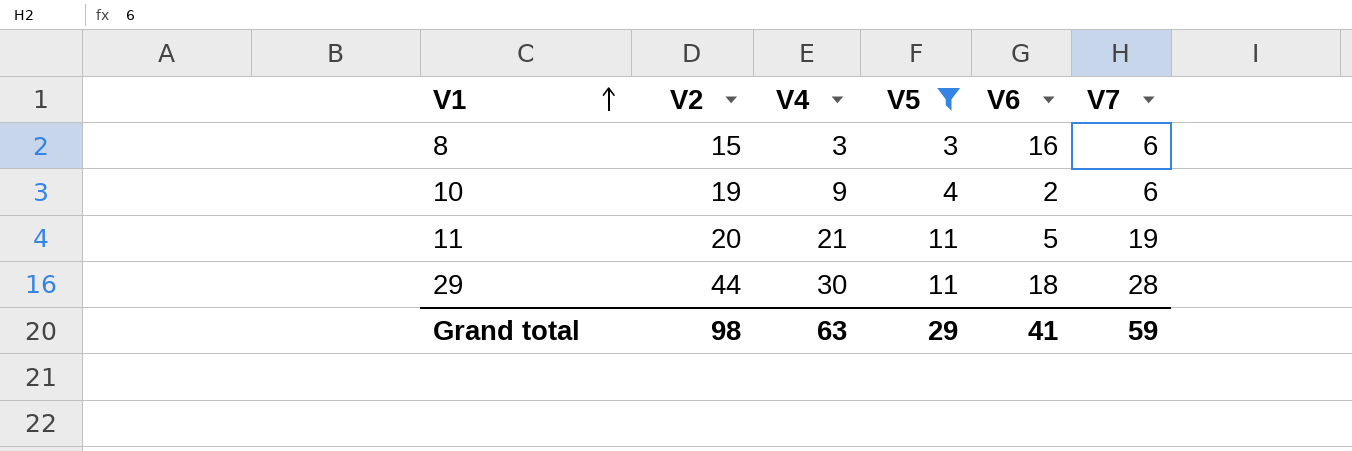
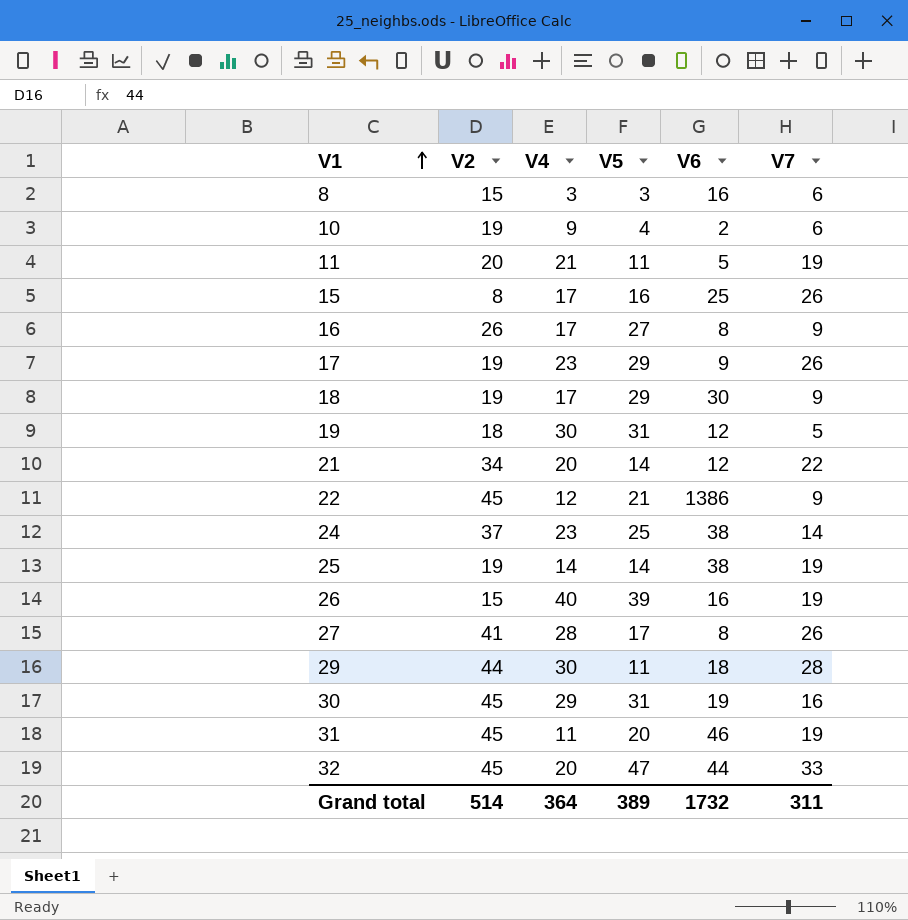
filter: V5 <= 11 -> none
Grand total | V2: 98 -> 514
Grand total | V4: 63 -> 364
Grand total | V5: 29 -> 389
Grand total | V6: 41 -> 1732
Grand total | V7: 59 -> 311

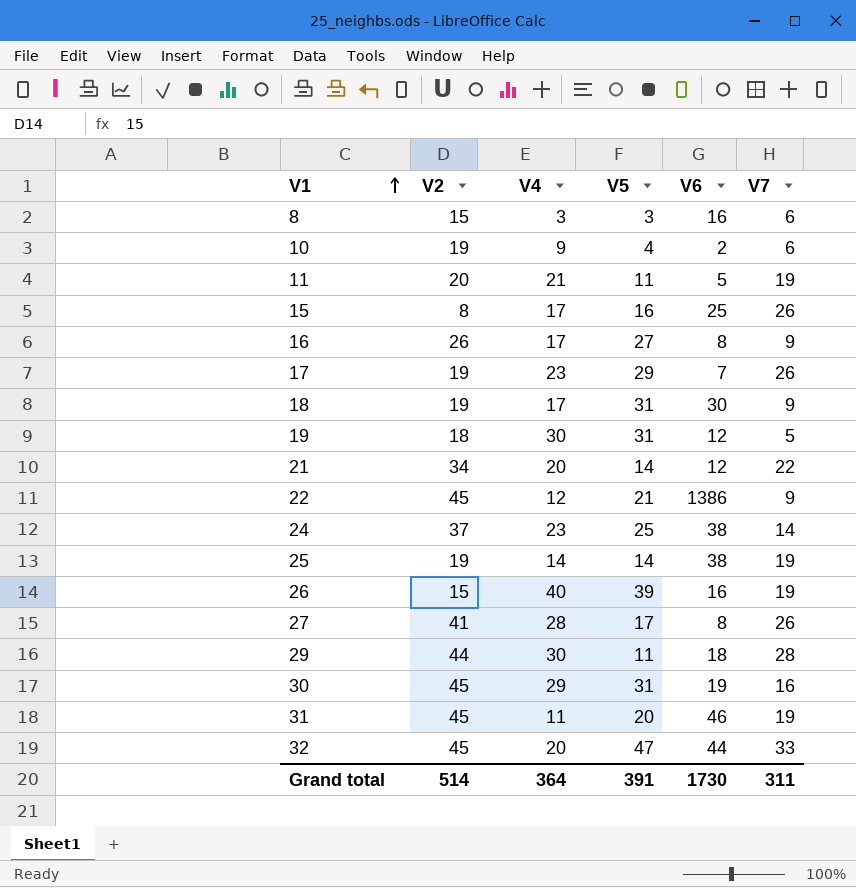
17 | V6: 9 -> 7
18 | V5: 29 -> 31
Grand total | V5: 389 -> 391
Grand total | V6: 1732 -> 1730

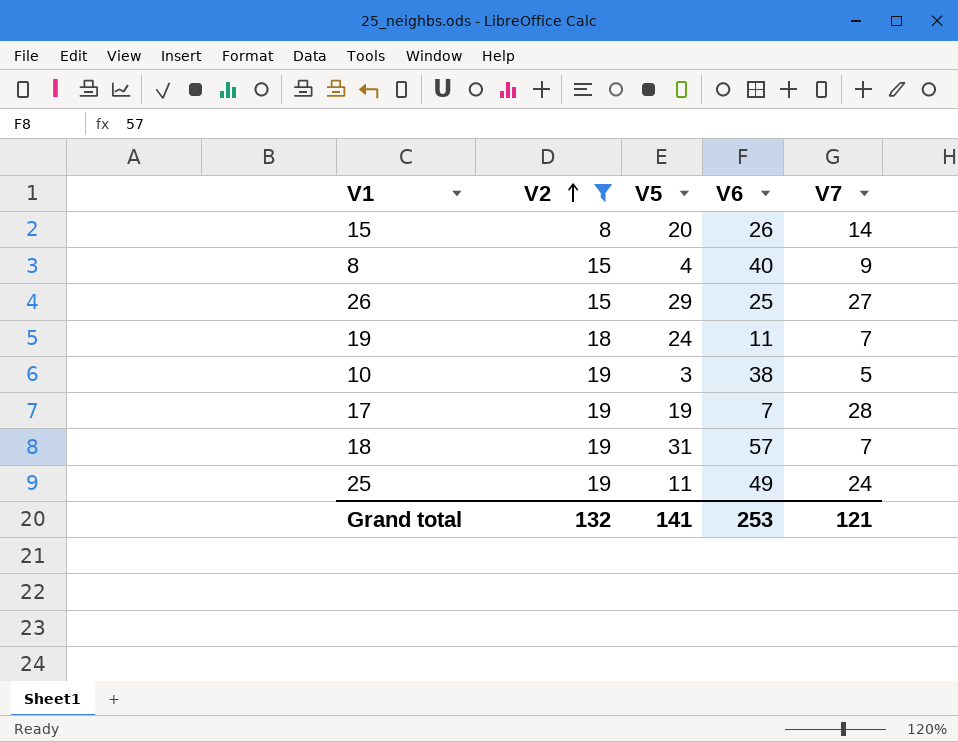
filter: none -> V2 <= 19
row order: V1 ascending -> V2 ascending
column V4 | position: 3 -> none
15 | V5: 16 -> 20
15 | V6: 25 -> 26
15 | V7: 26 -> 14
8 | V5: 3 -> 4
8 | V6: 16 -> 40
8 | V7: 6 -> 9
26 | V5: 39 -> 29
26 | V6: 16 -> 25
26 | V7: 19 -> 27
19 | V5: 31 -> 24
19 | V6: 12 -> 11
19 | V7: 5 -> 7
10 | V5: 4 -> 3
10 | V6: 2 -> 38
10 | V7: 6 -> 5
17 | V5: 29 -> 19
17 | V7: 26 -> 28
18 | V6: 30 -> 57
18 | V7: 9 -> 7
25 | V5: 14 -> 11
25 | V6: 38 -> 49
25 | V7: 19 -> 24
Grand total | V2: 514 -> 132
Grand total | V5: 391 -> 141
Grand total | V6: 1730 -> 253
Grand total | V7: 311 -> 121

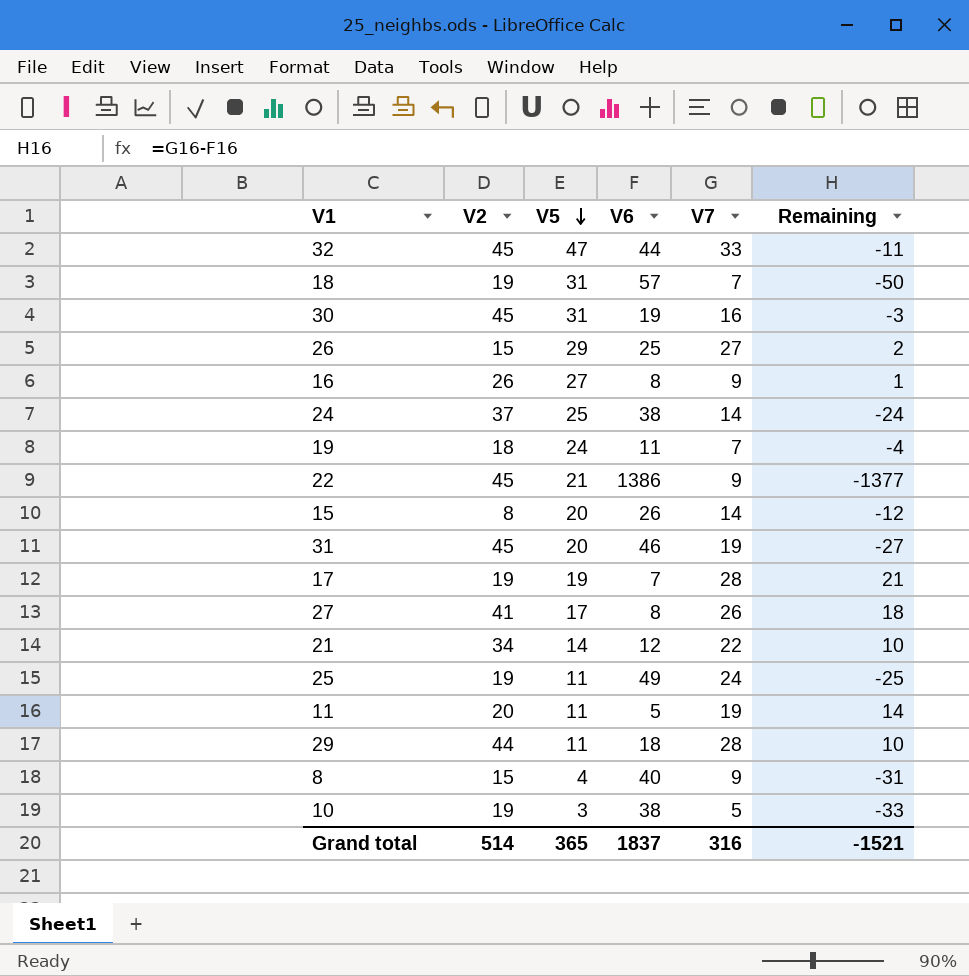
filter: V2 <= 19 -> none
row order: V2 ascending -> V5 descending
column Remaining | formula: none -> [V7] - [V6]
Grand total | V2: 132 -> 514
Grand total | V5: 141 -> 365
Grand total | V6: 253 -> 1837
Grand total | V7: 121 -> 316

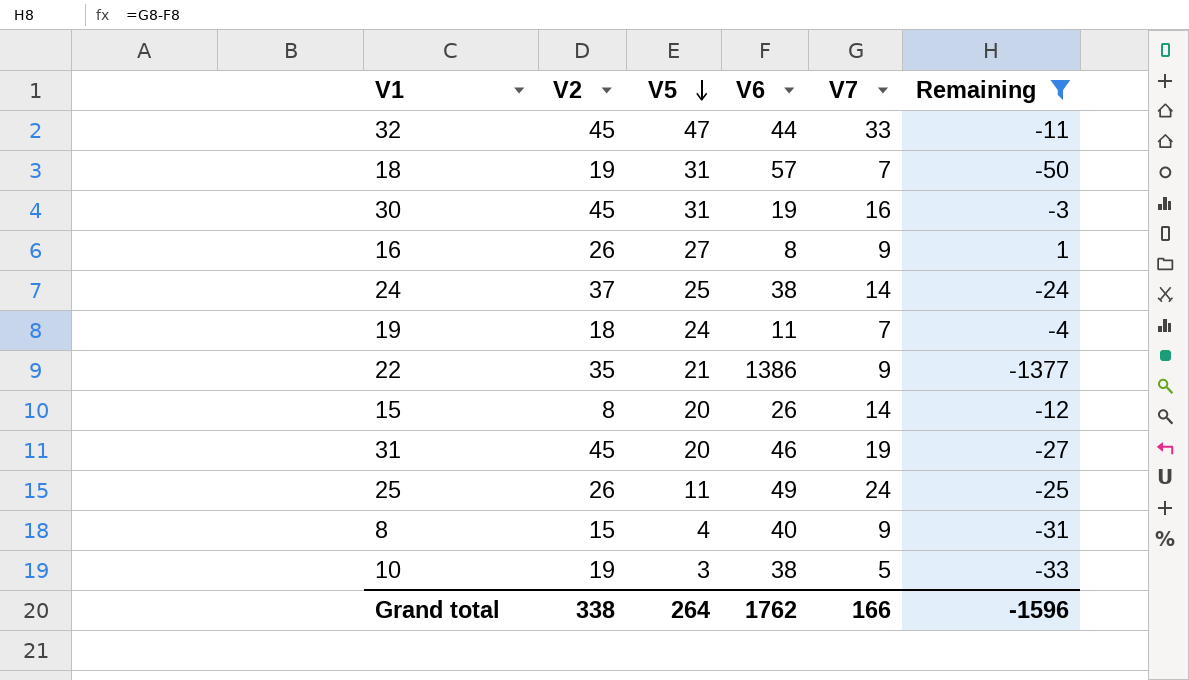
filter: none -> Remaining <= 1
22 | V2: 45 -> 35
25 | V2: 19 -> 26
Grand total | V2: 514 -> 338
Grand total | V5: 365 -> 264
Grand total | V6: 1837 -> 1762
Grand total | V7: 316 -> 166
Grand total | Remaining: -1521 -> -1596

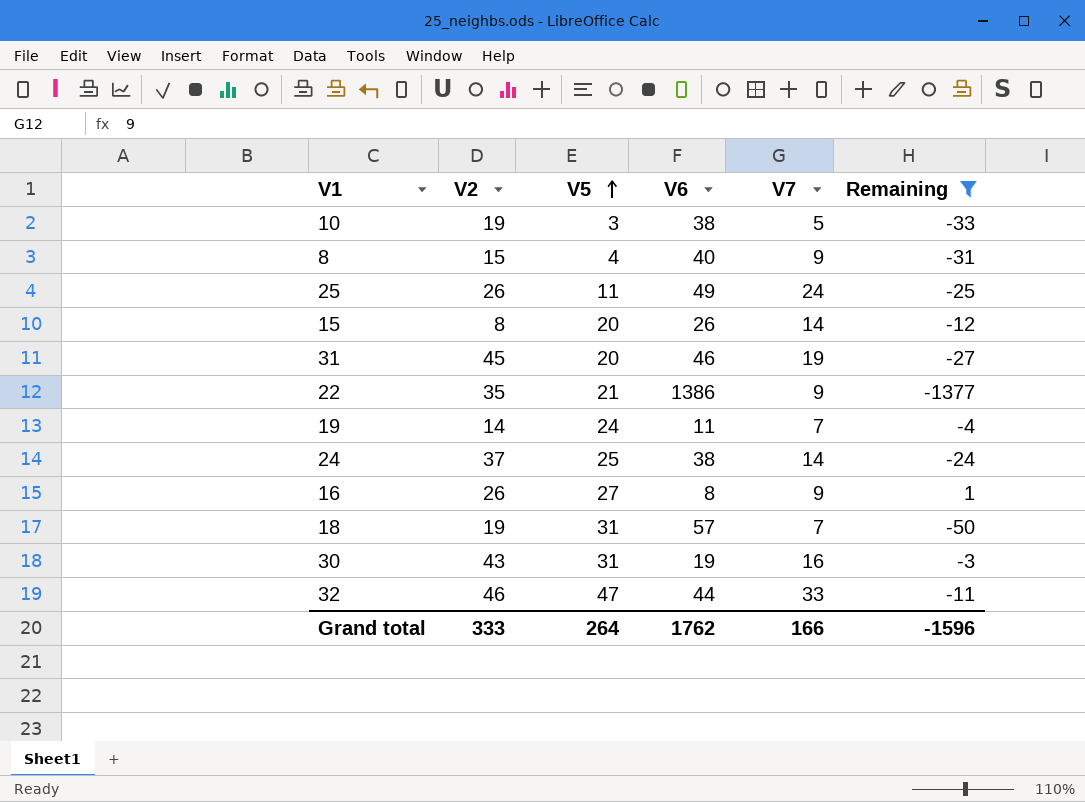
row order: V5 descending -> V5 ascending
19 | V2: 18 -> 14
30 | V2: 45 -> 43
32 | V2: 45 -> 46
Grand total | V2: 338 -> 333

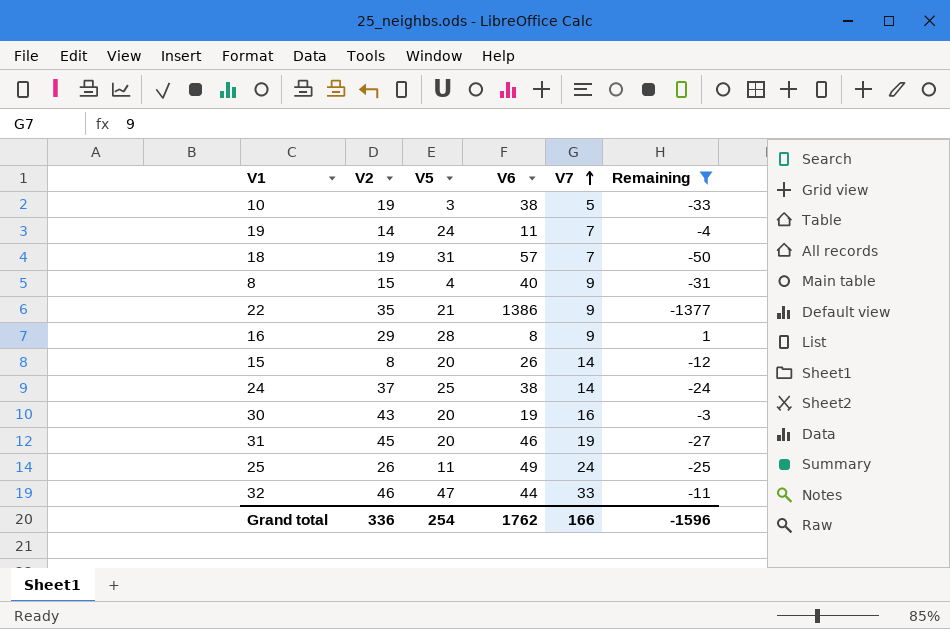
row order: V5 ascending -> V7 ascending
16 | V2: 26 -> 29
16 | V5: 27 -> 28
30 | V5: 31 -> 20
Grand total | V2: 333 -> 336
Grand total | V5: 264 -> 254

